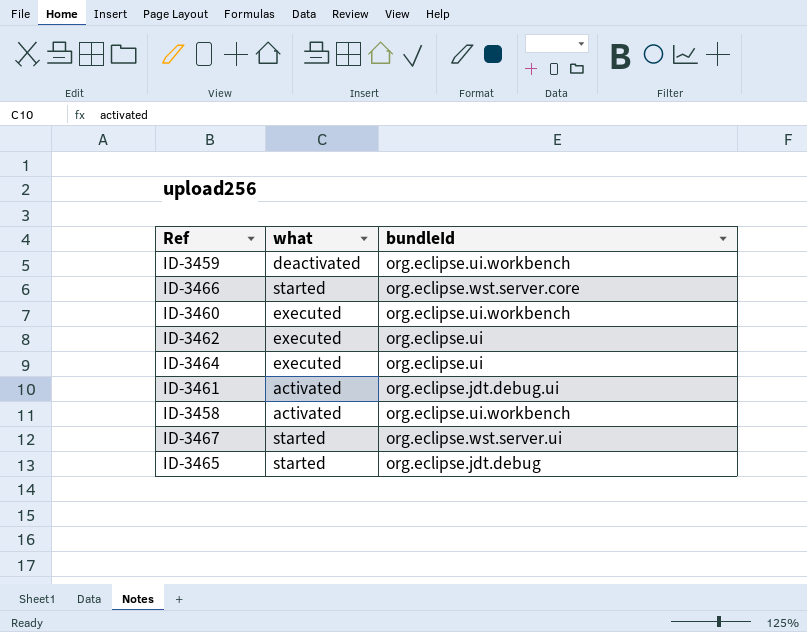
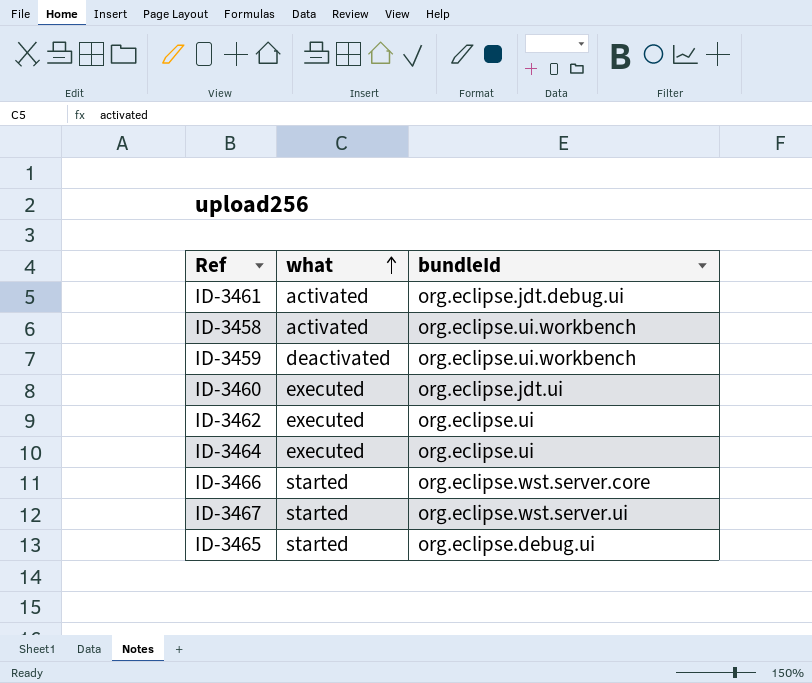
row order: none -> what ascending
ID-3460 | bundleId: org.eclipse.ui.workbench -> org.eclipse.jdt.ui
ID-3465 | bundleId: org.eclipse.jdt.debug -> org.eclipse.debug.ui

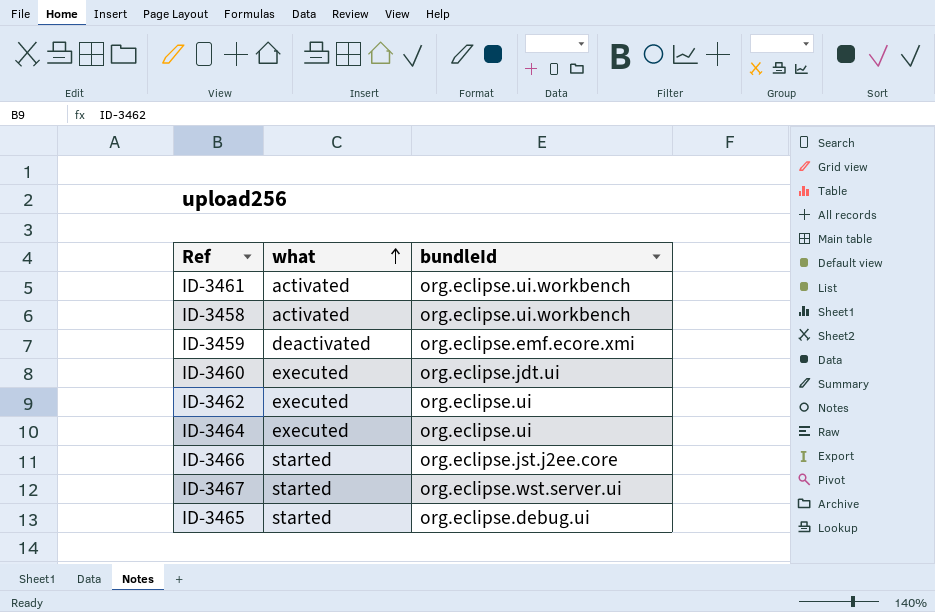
ID-3461 | bundleId: org.eclipse.jdt.debug.ui -> org.eclipse.ui.workbench
ID-3459 | bundleId: org.eclipse.ui.workbench -> org.eclipse.emf.ecore.xmi
ID-3466 | bundleId: org.eclipse.wst.server.core -> org.eclipse.jst.j2ee.core

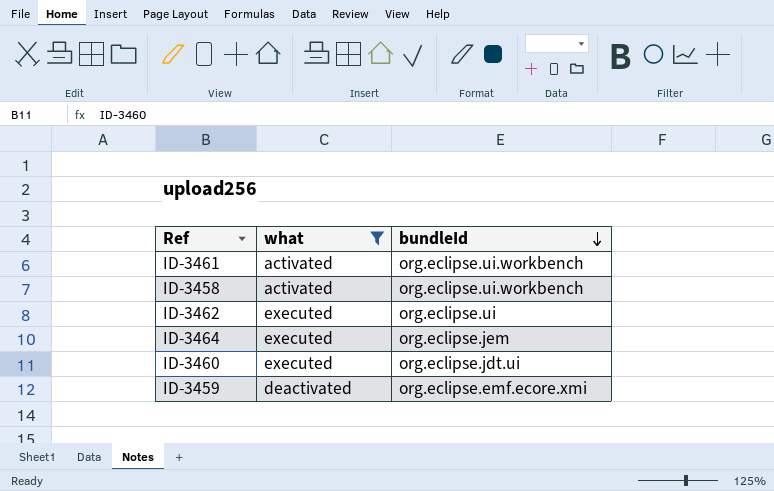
filter: none -> what != started
row order: what ascending -> bundleId descending
ID-3464 | bundleId: org.eclipse.ui -> org.eclipse.jem

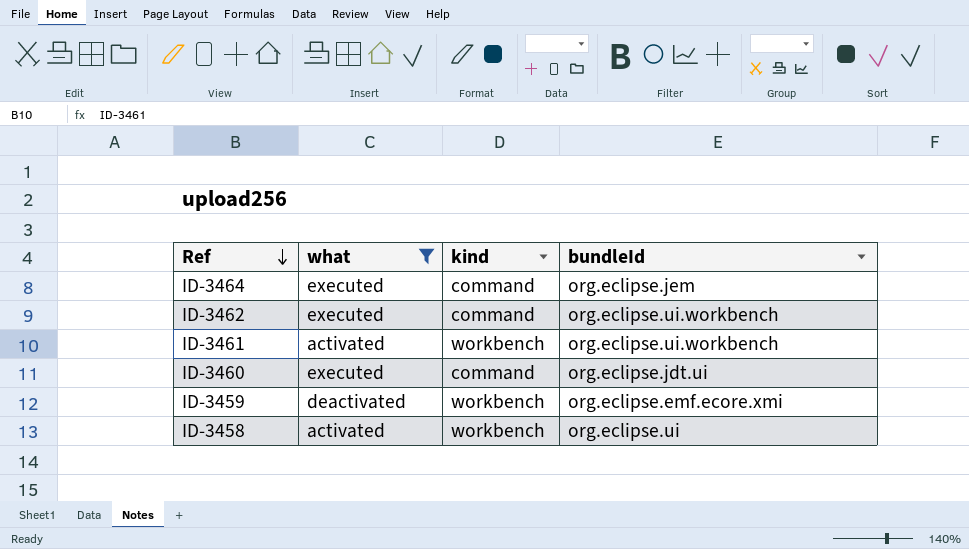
row order: bundleId descending -> Ref descending
column kind | position: none -> 3
ID-3462 | bundleId: org.eclipse.ui -> org.eclipse.ui.workbench
ID-3458 | bundleId: org.eclipse.ui.workbench -> org.eclipse.ui

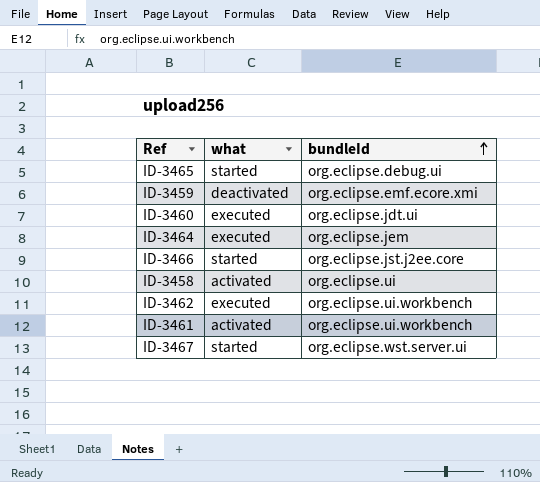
filter: what != started -> none
row order: Ref descending -> bundleId ascending
column kind | position: 3 -> none

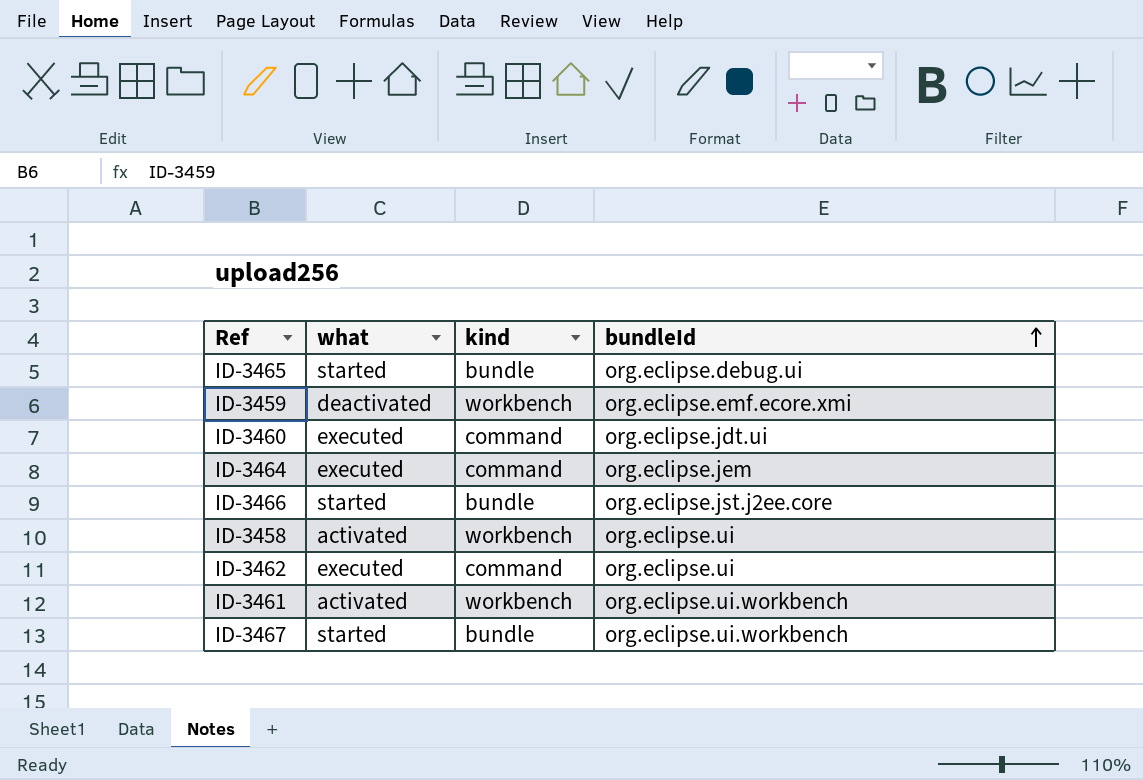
column kind | position: none -> 3
ID-3462 | bundleId: org.eclipse.ui.workbench -> org.eclipse.ui
ID-3467 | bundleId: org.eclipse.wst.server.ui -> org.eclipse.ui.workbench

